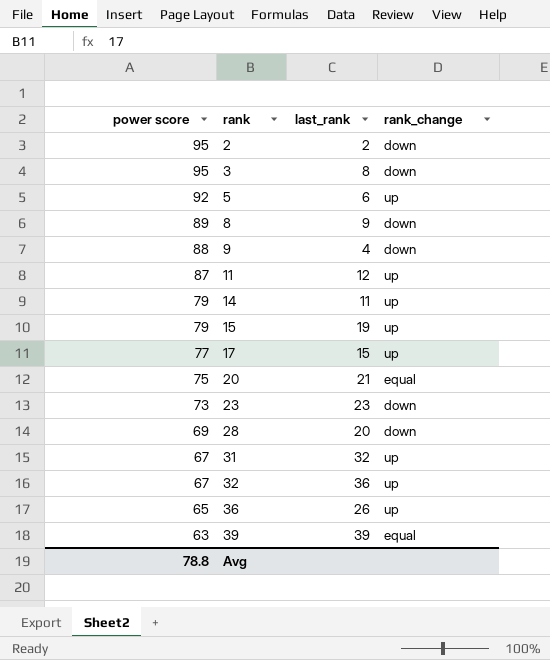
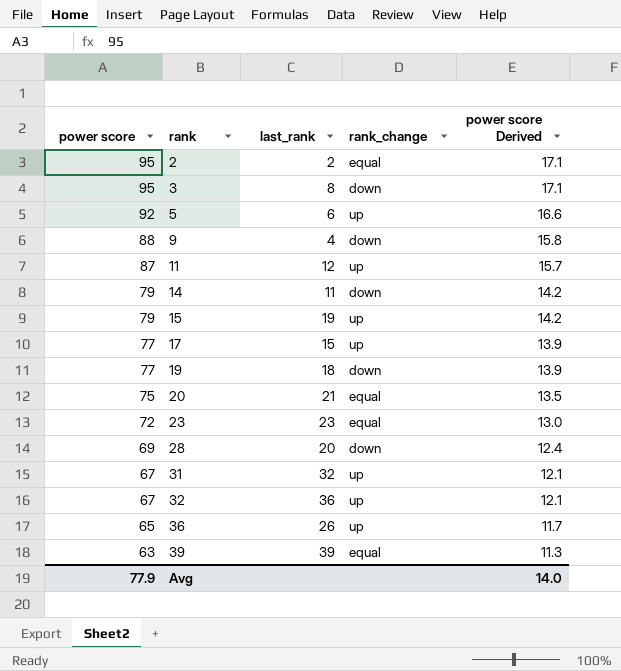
column power score Derived | formula: none -> [power score] * 0.18
row 8: 89 | 9 | down -> none
2 | rank_change: down -> equal
14 | rank_change: up -> down
row 19: none -> 77 | 18 | down | 13.9
23 | power score: 73 -> 72
23 | rank_change: down -> equal
Avg | power score: 78.8 -> 77.9

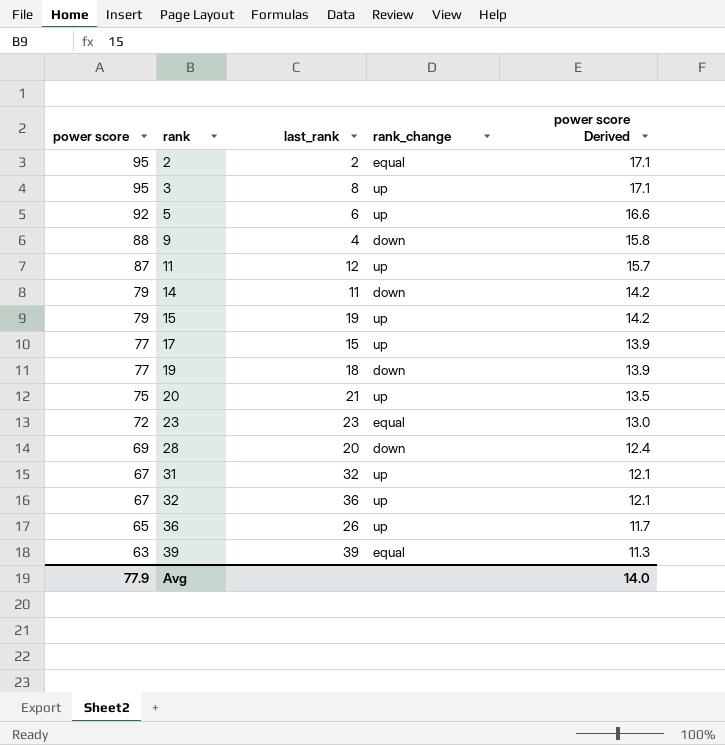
3 | rank_change: down -> up
20 | rank_change: equal -> up

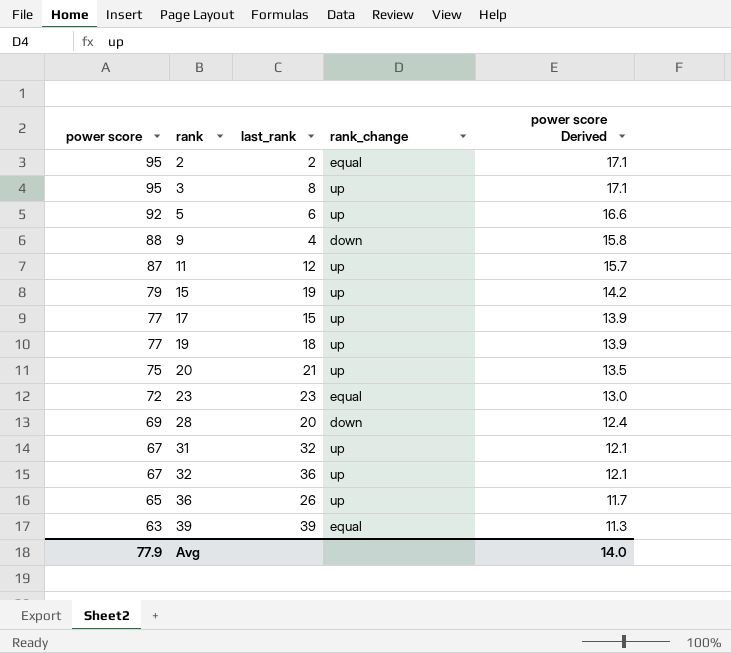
row 14: 79 | 11 | down | 14.2 -> none
19 | rank_change: down -> up

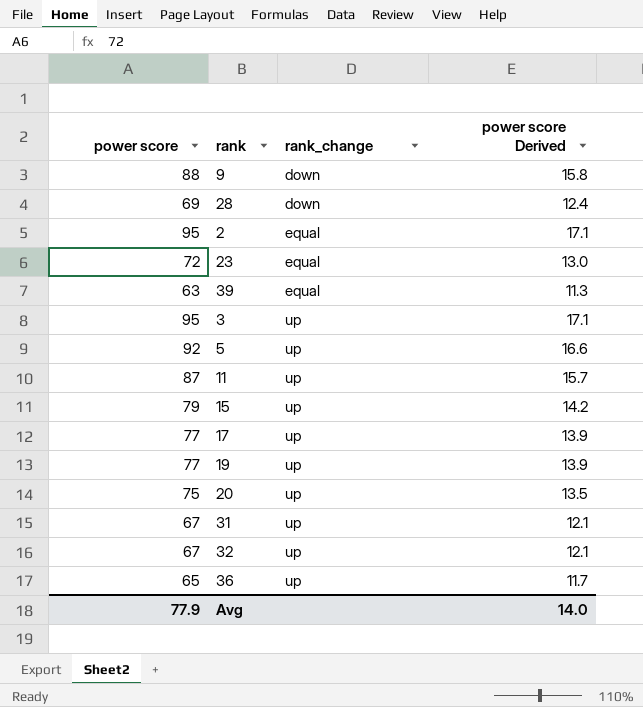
row order: power score descending -> rank_change ascending
column last_rank | position: 3 -> none

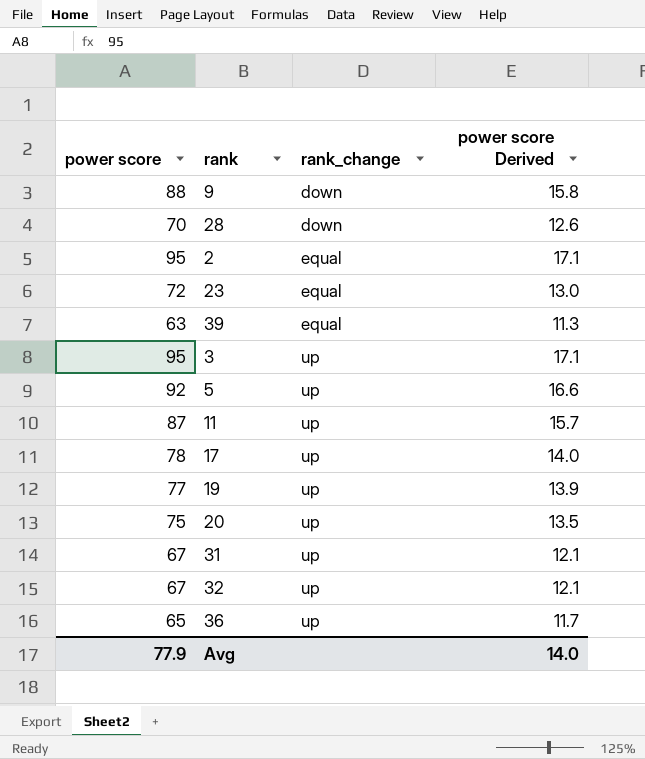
row 15: 79 | up | 14.2 -> none
28 | power score: 69 -> 70
28 | power score Derived: 12.4 -> 12.6
17 | power score: 77 -> 78
17 | power score Derived: 13.9 -> 14.0

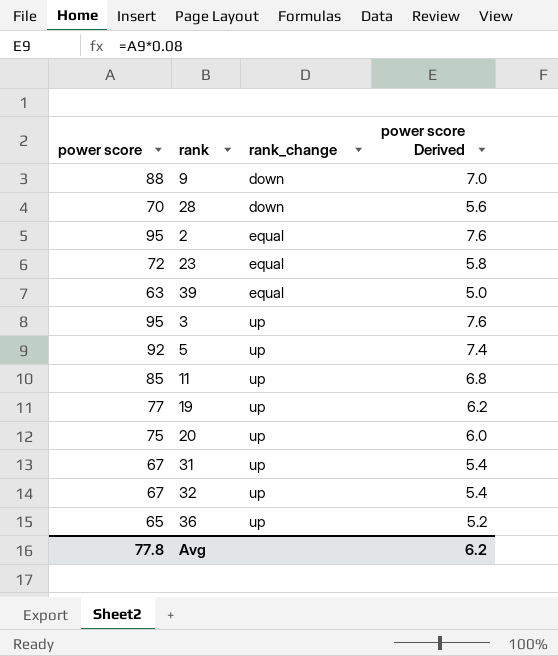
column power score Derived | formula: [power score] * 0.18 -> [power score] * 0.08
row 17: 78 | up | 14.0 -> none
11 | power score: 87 -> 85
Avg | power score: 77.9 -> 77.8
Avg | power score Derived: 14.0 -> 6.2

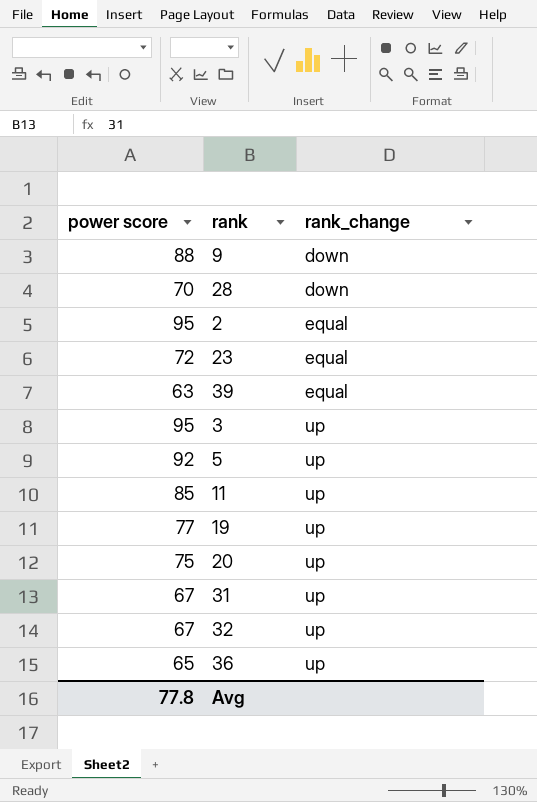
column power score Derived | formula: [power score] * 0.08 -> none

